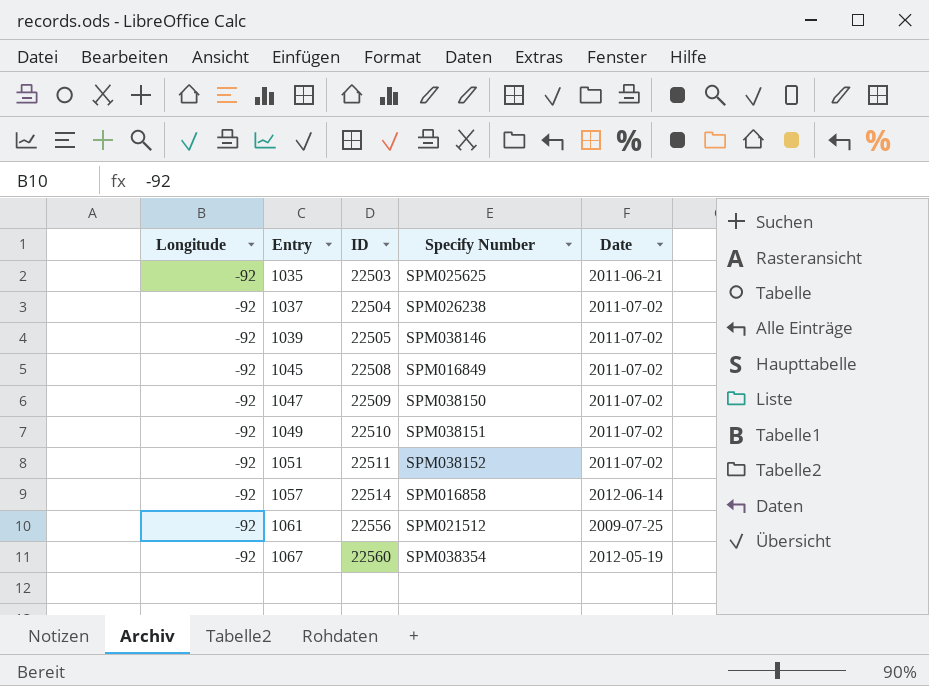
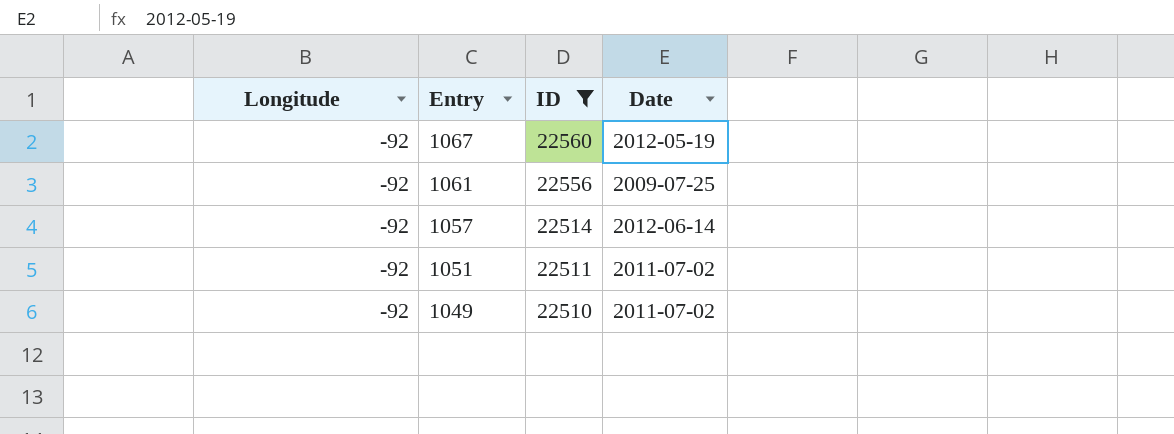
filter: none -> ID >= 22510
row order: Entry ascending -> Entry descending
column Specify Number | position: 4 -> none

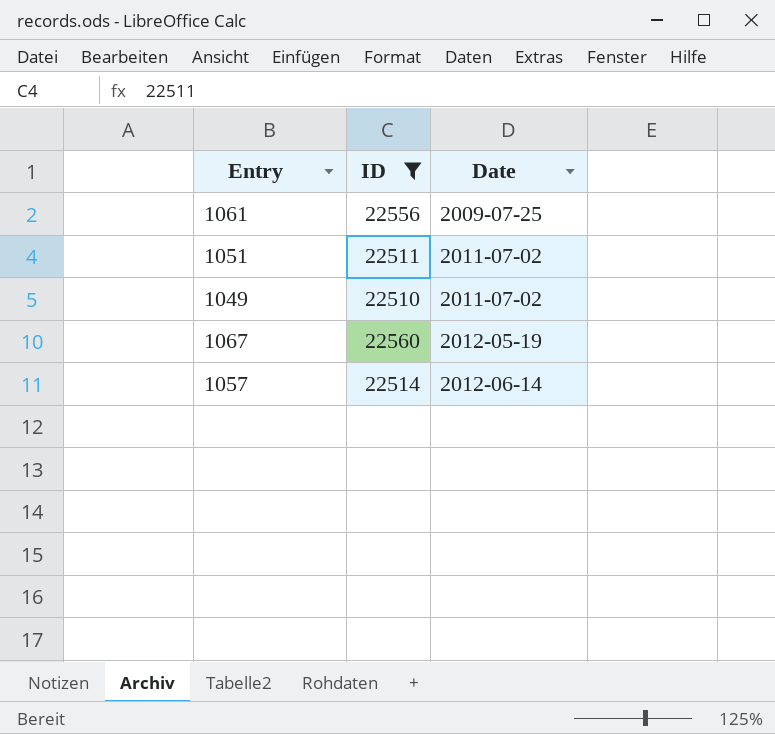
row order: Entry descending -> Date ascending
column Longitude | position: 1 -> none

